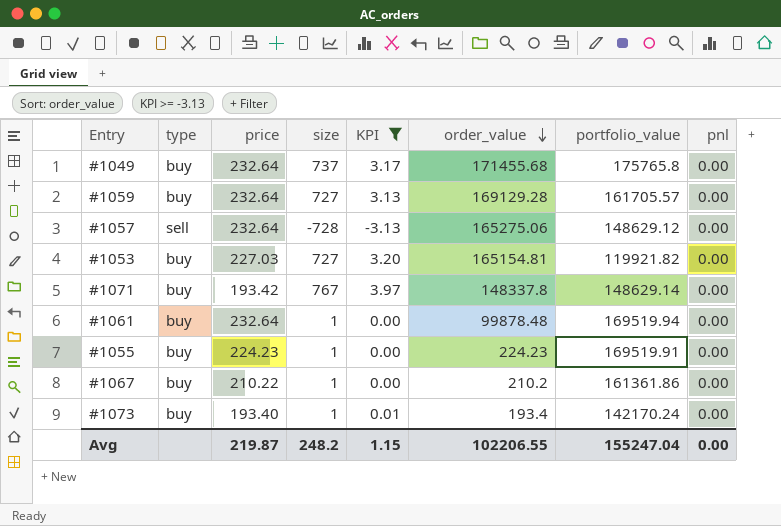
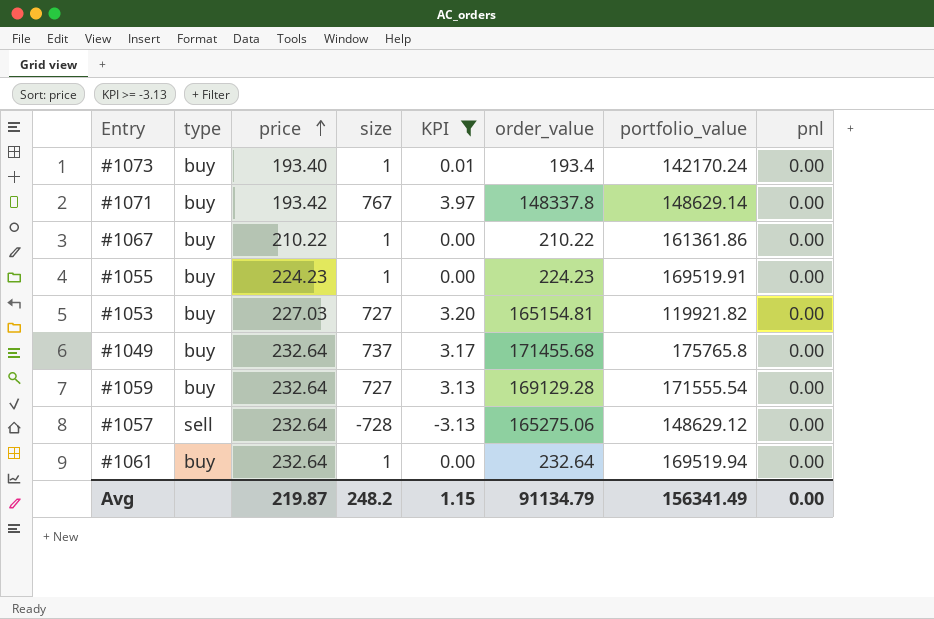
row order: order_value descending -> price ascending
#1067 | order_value: 210.2 -> 210.22
#1059 | portfolio_value: 161705.57 -> 171555.54
#1061 | order_value: 99878.48 -> 232.64
Avg | order_value: 102206.55 -> 91134.79
Avg | portfolio_value: 155247.04 -> 156341.49

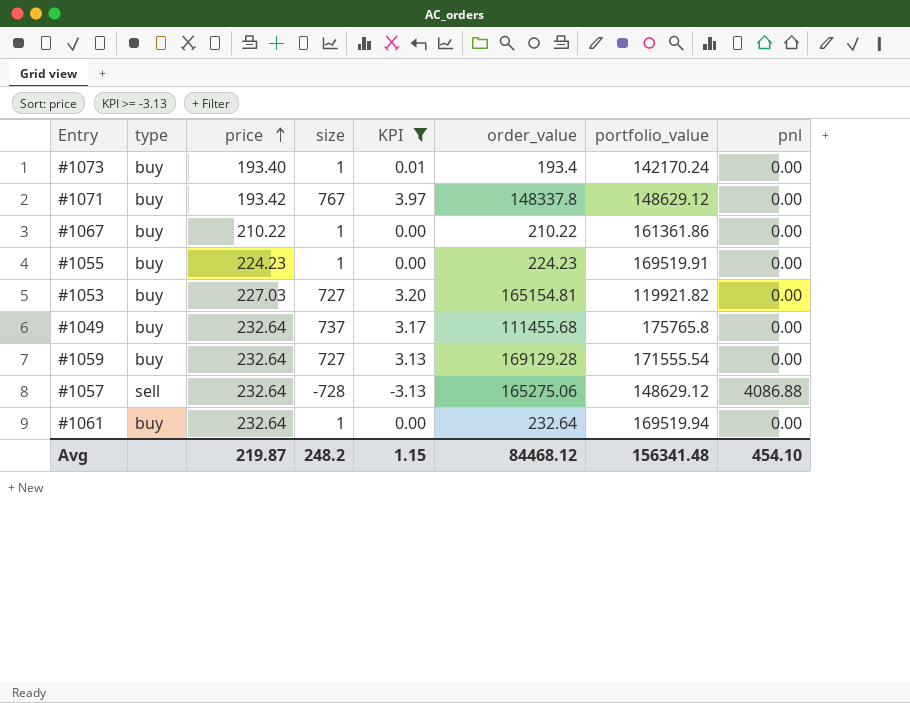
#1071 | portfolio_value: 148629.14 -> 148629.12
#1049 | order_value: 171455.68 -> 111455.68
#1057 | pnl: 0.00 -> 4086.88
Avg | order_value: 91134.79 -> 84468.12
Avg | portfolio_value: 156341.49 -> 156341.48
Avg | pnl: 0.00 -> 454.10

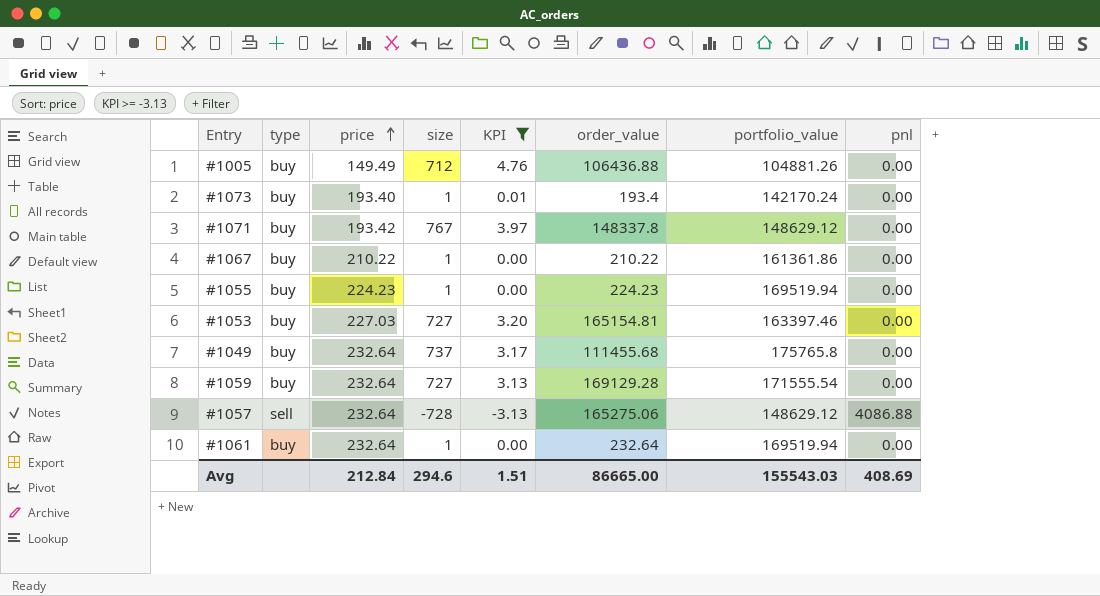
row #1005: none -> buy | 149.49 | 712 | 4.76 | 106436.88 | 104881.26 | 0.00
#1055 | portfolio_value: 169519.91 -> 169519.94
#1053 | portfolio_value: 119921.82 -> 163397.46
Avg | price: 219.87 -> 212.84
Avg | size: 248.2 -> 294.6
Avg | KPI: 1.15 -> 1.51
Avg | order_value: 84468.12 -> 86665.00
Avg | portfolio_value: 156341.48 -> 155543.03
Avg | pnl: 454.10 -> 408.69

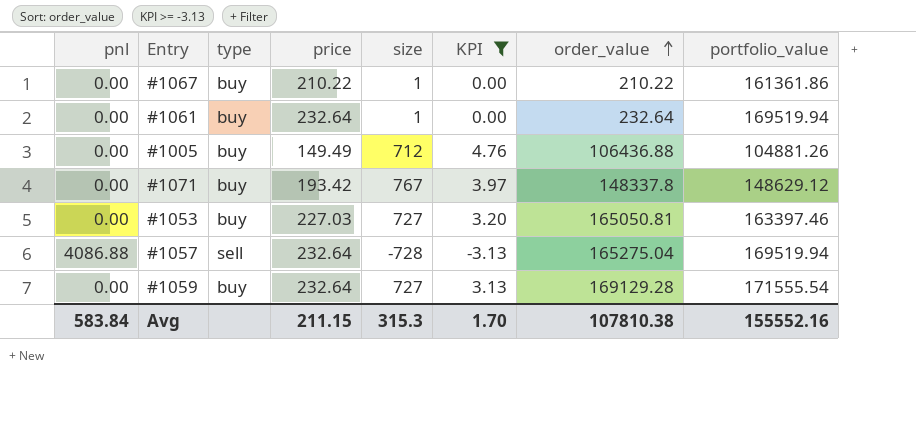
row order: price ascending -> order_value ascending
column pnl | position: 8 -> 1
row #1073: buy | 193.40 | 1 | 0.01 | 193.4 | 142170.24 | 0.00 -> none
row #1055: buy | 224.23 | 1 | 0.00 | 224.23 | 169519.94 | 0.00 -> none
row #1049: buy | 232.64 | 737 | 3.17 | 111455.68 | 175765.8 | 0.00 -> none
#1053 | order_value: 165154.81 -> 165050.81
#1057 | order_value: 165275.06 -> 165275.04
#1057 | portfolio_value: 148629.12 -> 169519.94
Avg | pnl: 408.69 -> 583.84
Avg | price: 212.84 -> 211.15
Avg | size: 294.6 -> 315.3
Avg | KPI: 1.51 -> 1.70
Avg | order_value: 86665.00 -> 107810.38
Avg | portfolio_value: 155543.03 -> 155552.16

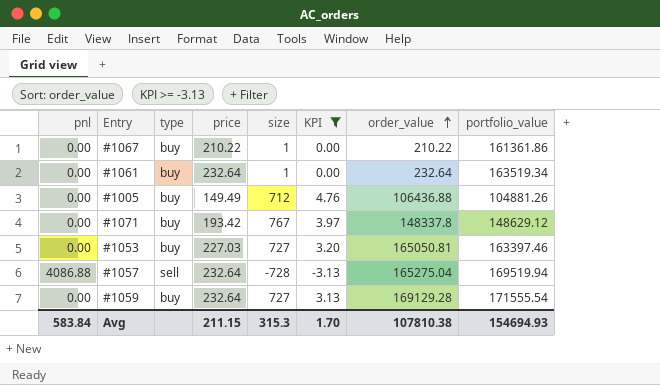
#1061 | portfolio_value: 169519.94 -> 163519.34
Avg | portfolio_value: 155552.16 -> 154694.93

